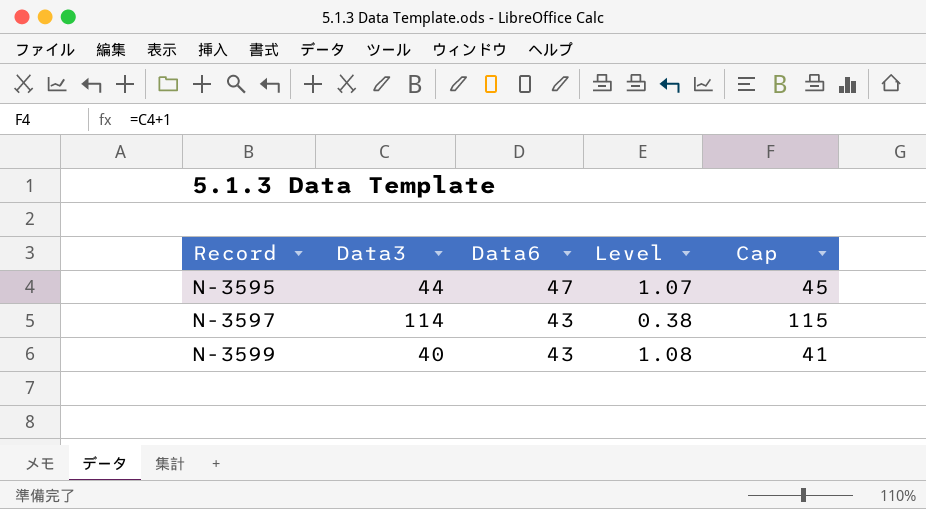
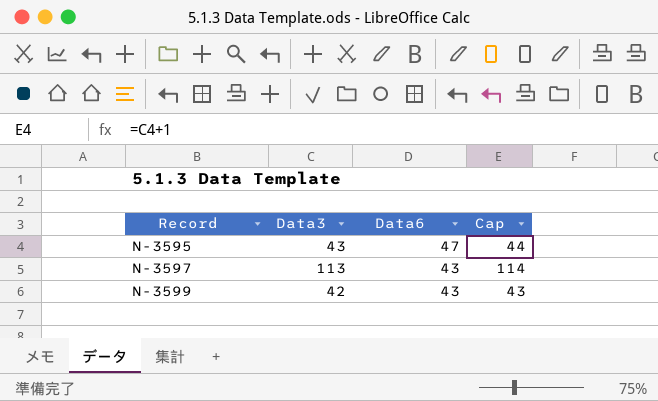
column Level | formula: [Data6] / [Data3] -> none
N-3595 | Data3: 44 -> 43
N-3595 | Cap: 45 -> 44
N-3597 | Data3: 114 -> 113
N-3597 | Cap: 115 -> 114
N-3599 | Data3: 40 -> 42
N-3599 | Cap: 41 -> 43

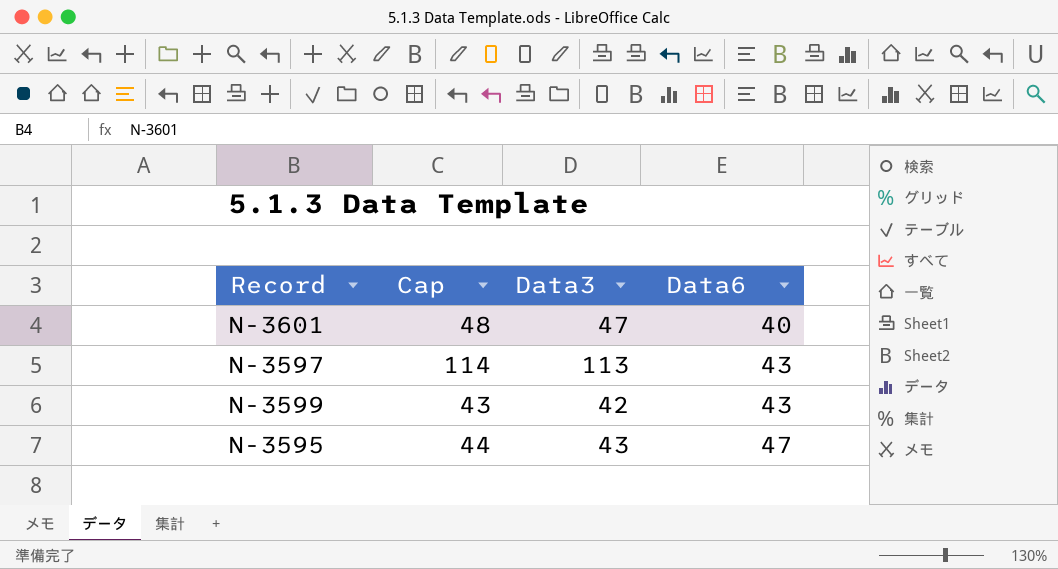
row order: Record ascending -> Data6 ascending
column Cap | position: 4 -> 2
row N-3601: none -> 48 | 47 | 40

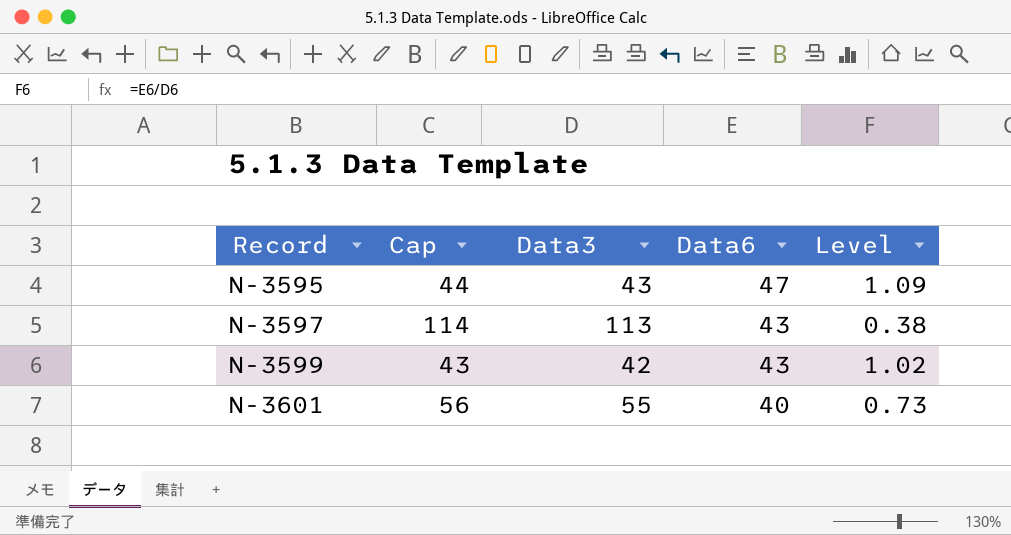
row order: Data6 ascending -> Record ascending
column Level | formula: none -> [Data6] / [Data3]
N-3601 | Cap: 48 -> 56
N-3601 | Data3: 47 -> 55

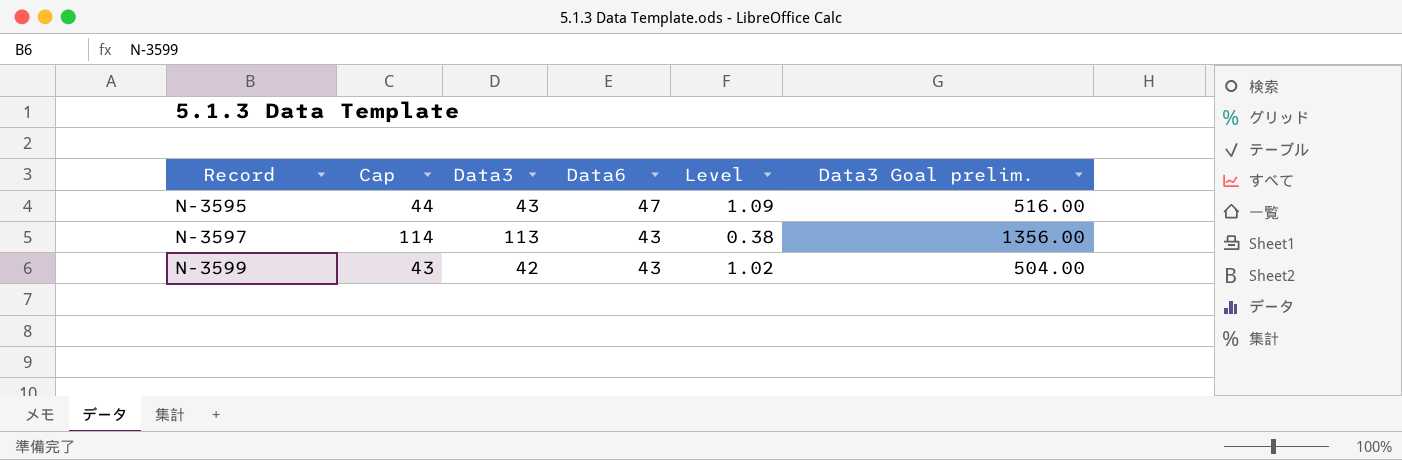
column Data3 Goal prelim. | formula: none -> [Data3] * 12
row N-3601: 56 | 55 | 40 | 0.73 -> none

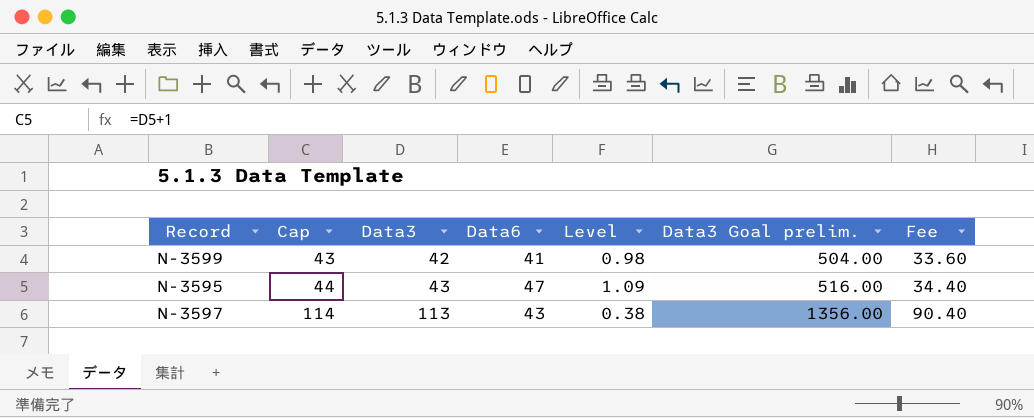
row order: Record ascending -> Cap ascending
column Fee | formula: none -> [Data3] * 0.8
N-3599 | Data6: 43 -> 41
N-3599 | Level: 1.02 -> 0.98

